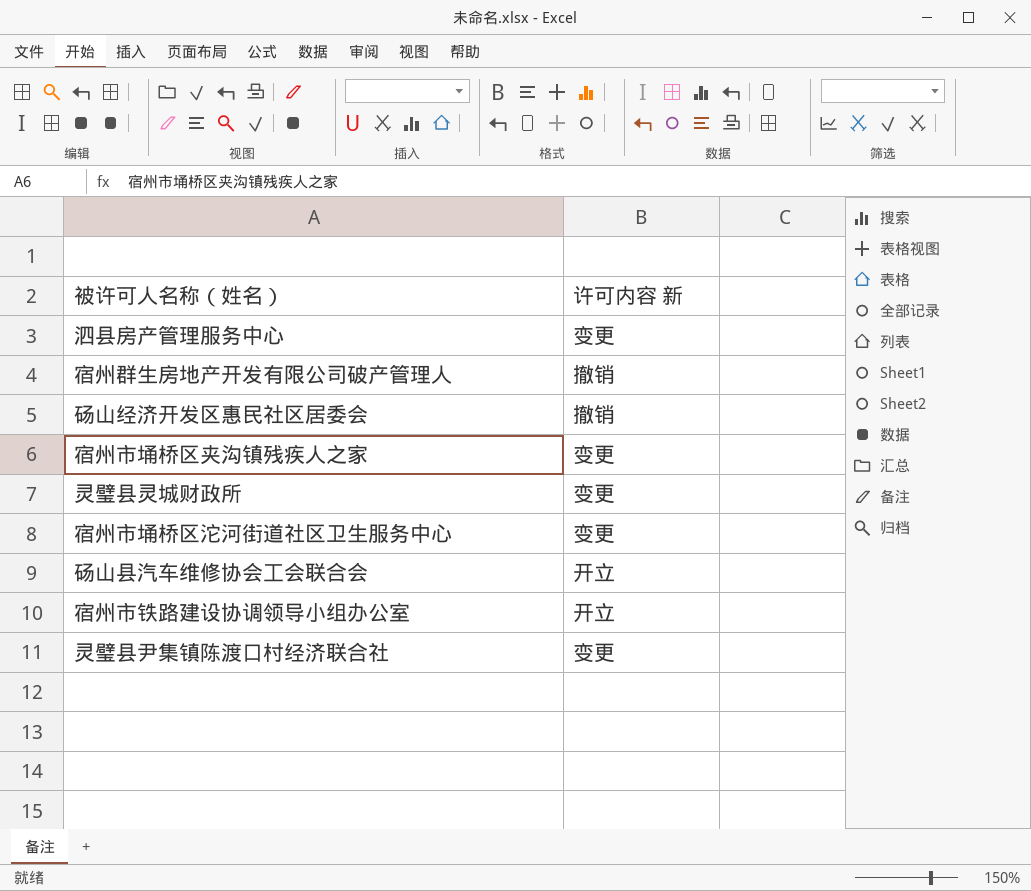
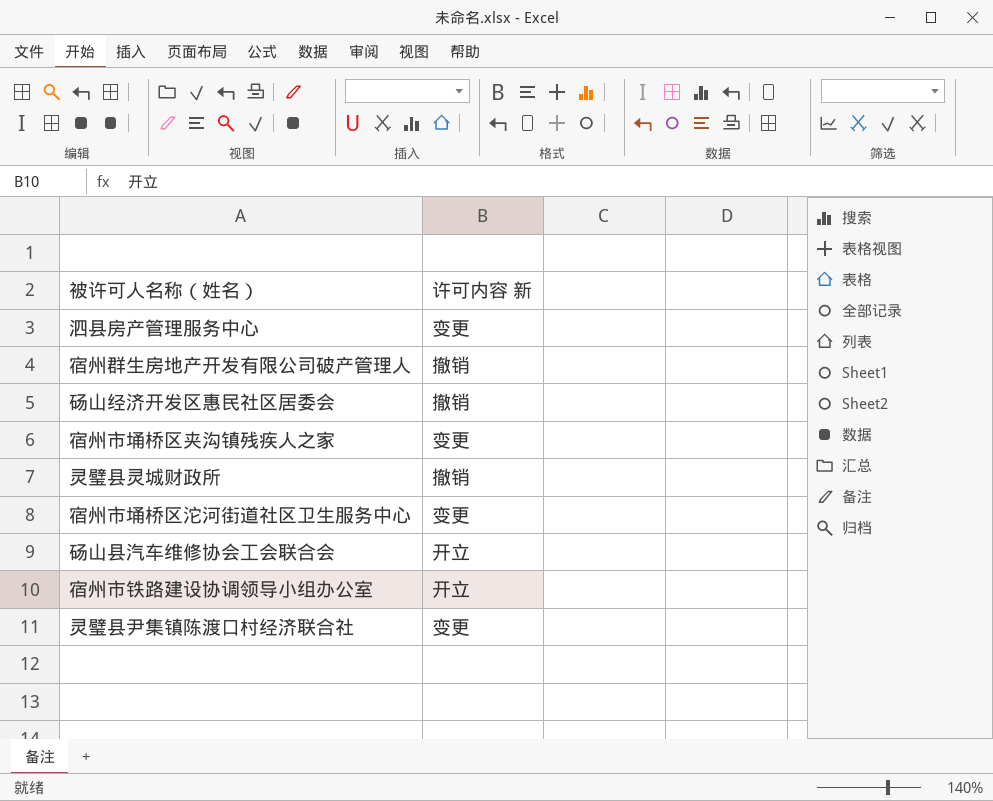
灵璧县灵城财政所 | 许可内容 新: 变更 -> 撤销

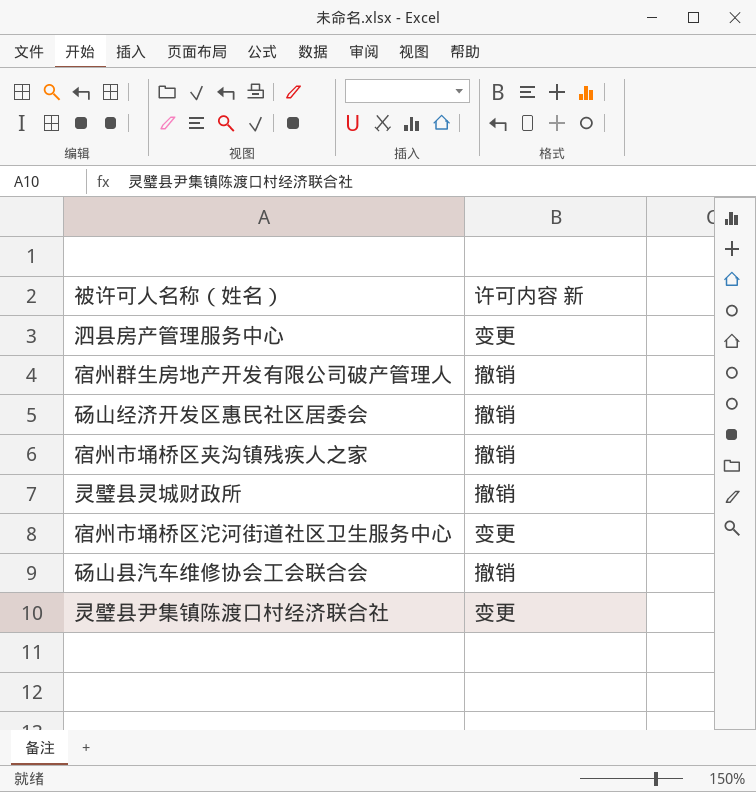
row 宿州市铁路建设协调领导小组办公室: 开立 -> none
宿州市埇桥区夹沟镇残疾人之家 | 许可内容 新: 变更 -> 撤销
砀山县汽车维修协会工会联合会 | 许可内容 新: 开立 -> 撤销

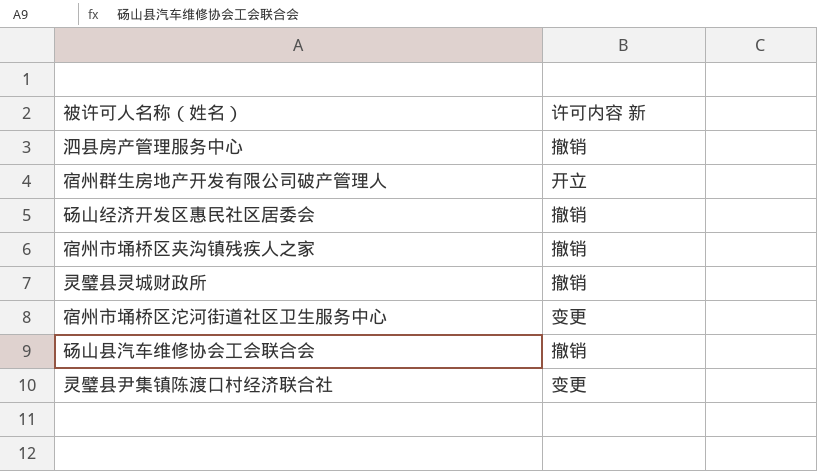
泗县房产管理服务中心 | 许可内容 新: 变更 -> 撤销
宿州群生房地产开发有限公司破产管理人 | 许可内容 新: 撤销 -> 开立

